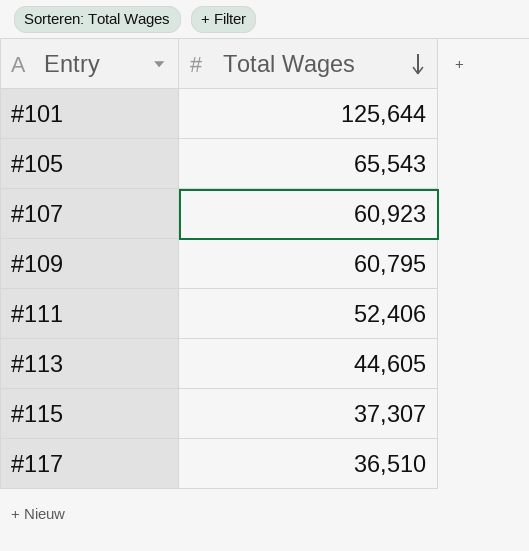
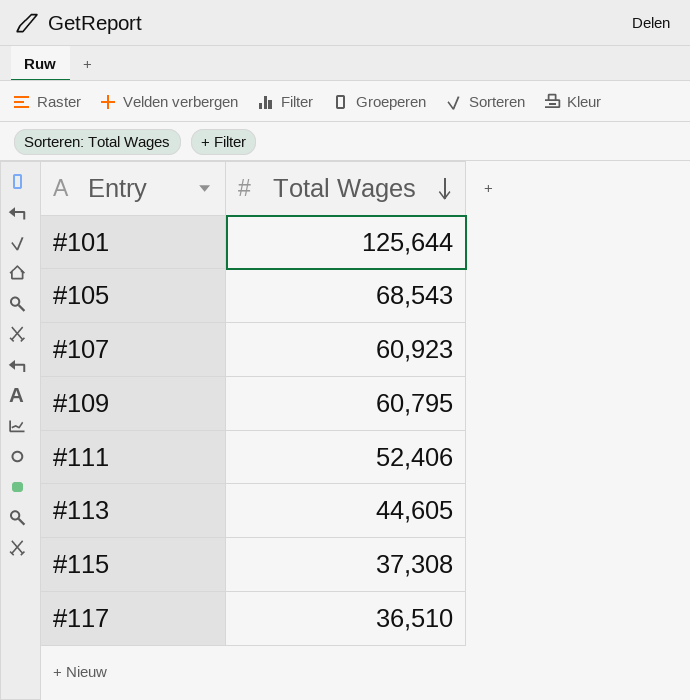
#105 | Total Wages: 65,543 -> 68,543
#115 | Total Wages: 37,307 -> 37,308

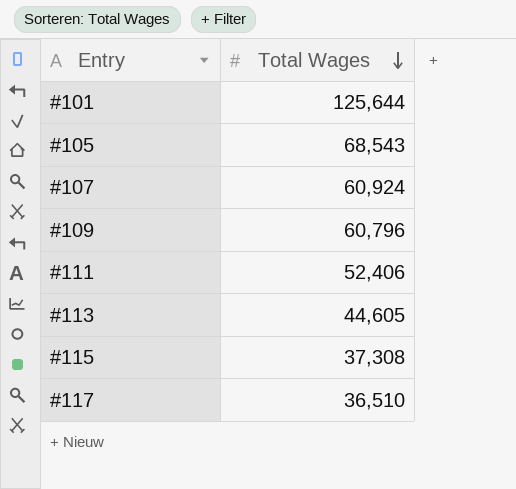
#107 | Total Wages: 60,923 -> 60,924
#109 | Total Wages: 60,795 -> 60,796

